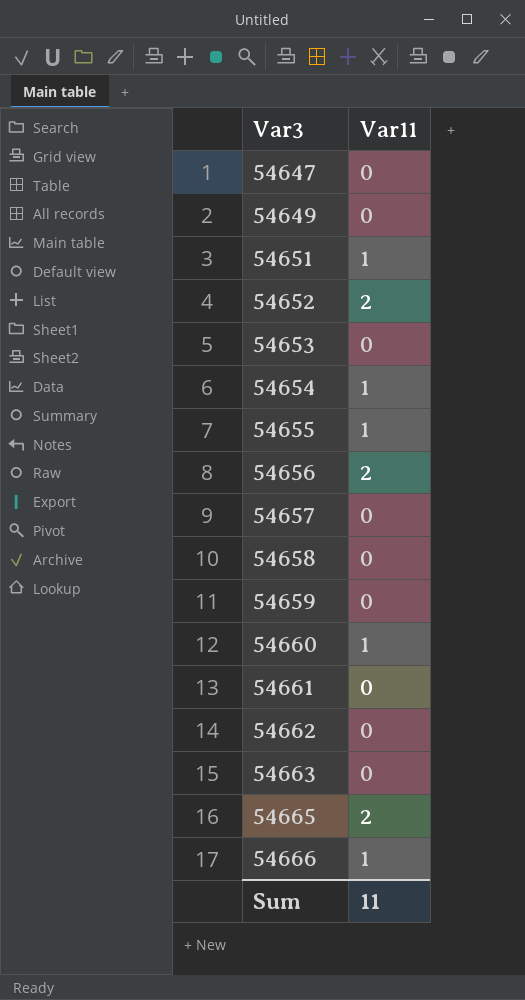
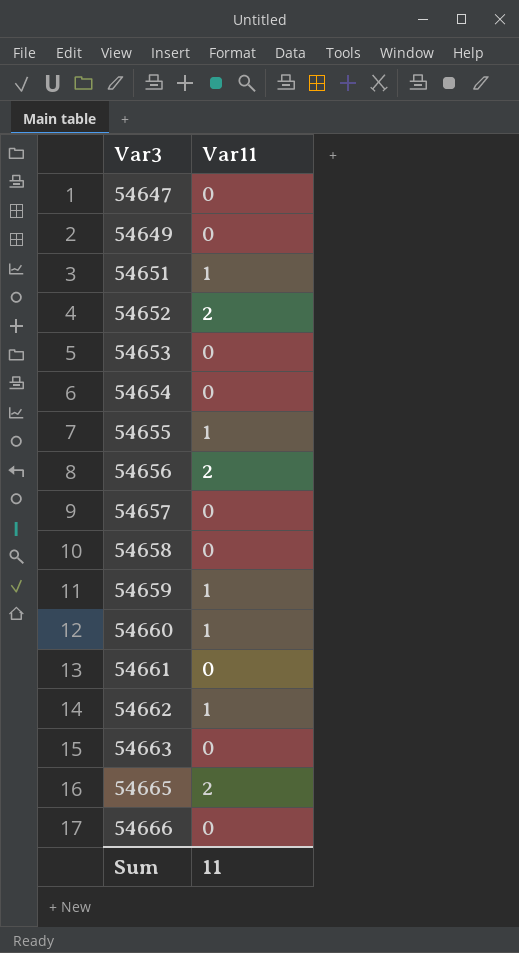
54654 | Var11: 1 -> 0
54659 | Var11: 0 -> 1
54662 | Var11: 0 -> 1
54666 | Var11: 1 -> 0

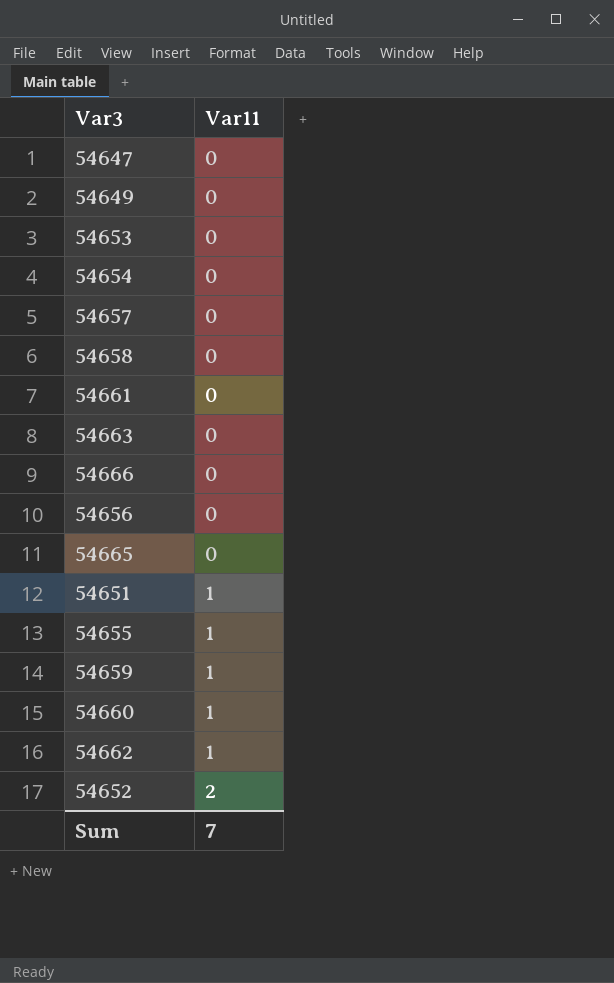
row order: Var3 ascending -> Var11 ascending
54656 | Var11: 2 -> 0
54665 | Var11: 2 -> 0
Sum | Var11: 11 -> 7

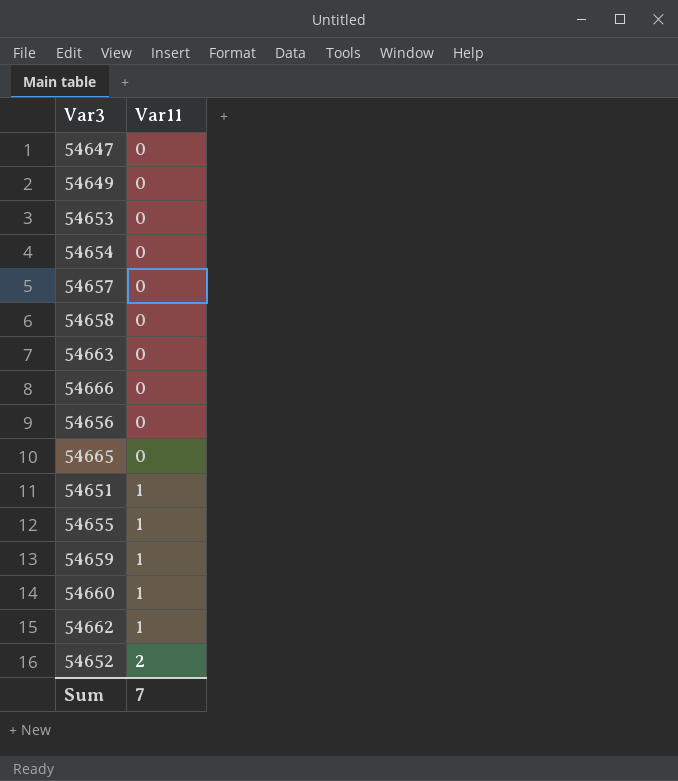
row 54661: 0 -> none

